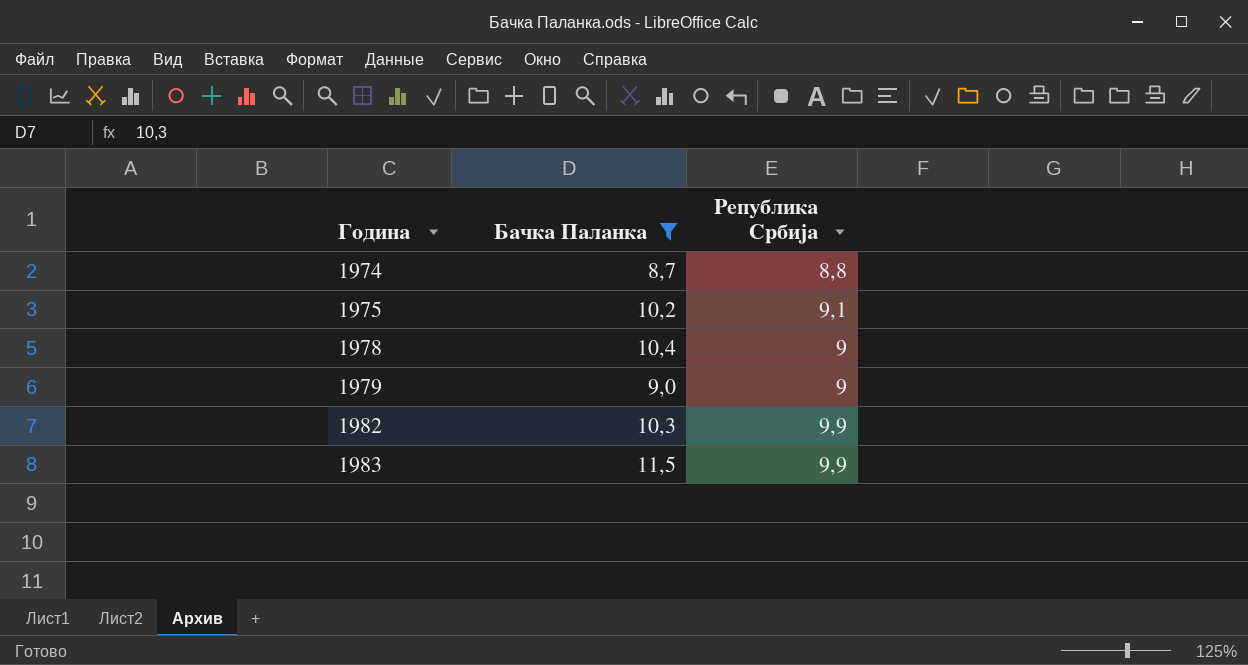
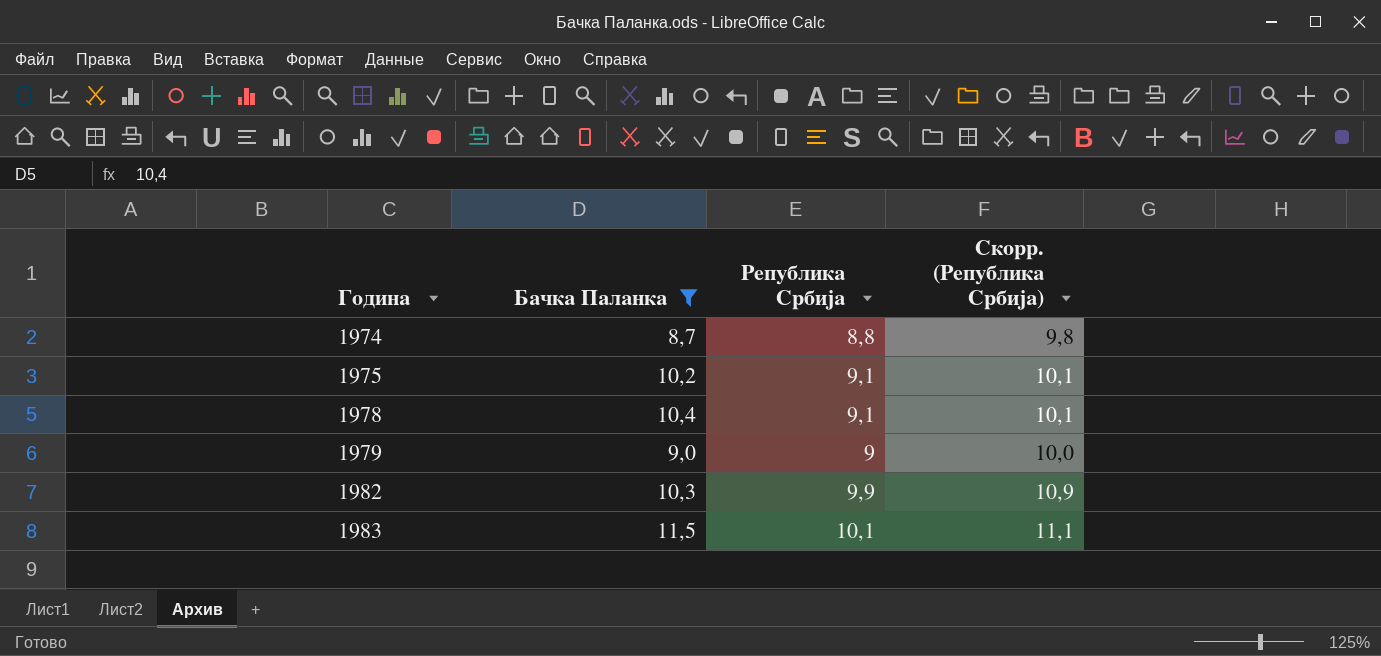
column Скорр. (Република Србија) | formula: none -> [Република Србија] + 1
1978 | Република Србија: 9 -> 9,1
1983 | Република Србија: 9,9 -> 10,1

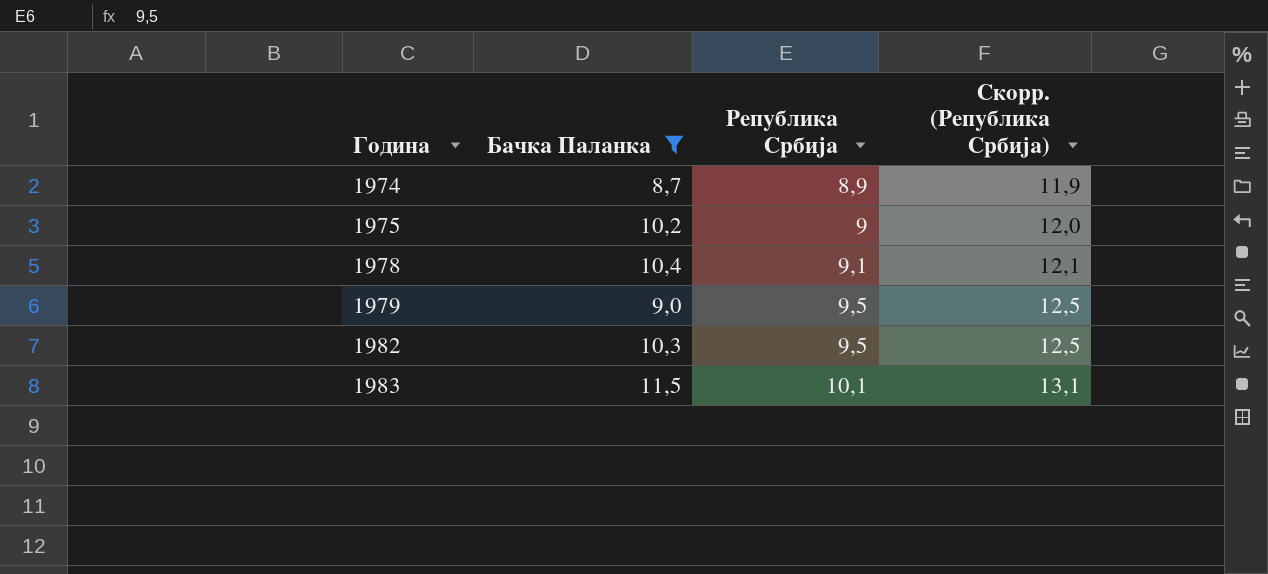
column Скорр. (Република Србија) | formula: [Република Србија] + 1 -> [Република Србија] + 3
1974 | Република Србија: 8,8 -> 8,9
1975 | Република Србија: 9,1 -> 9
1979 | Република Србија: 9 -> 9,5
1982 | Република Србија: 9,9 -> 9,5

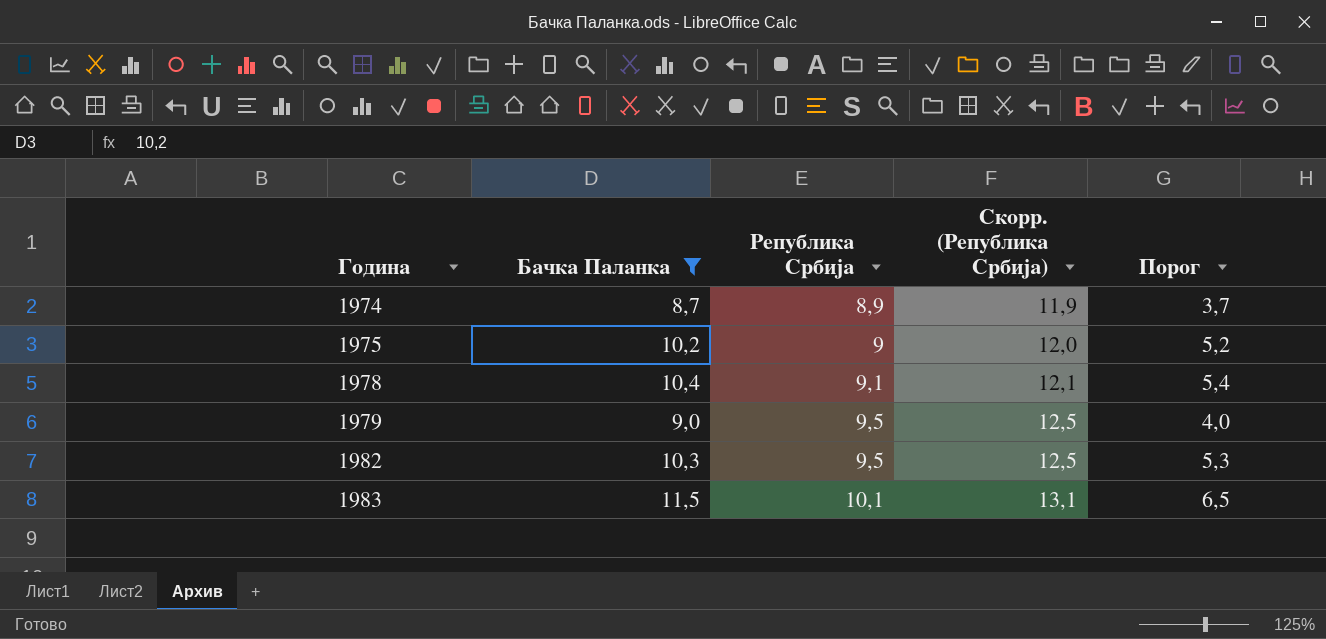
column Порог | formula: none -> [Бачка Паланка] - 5

